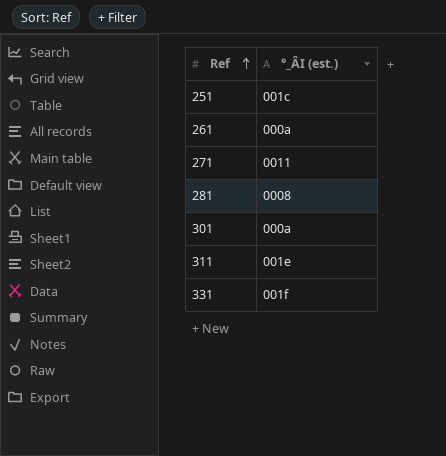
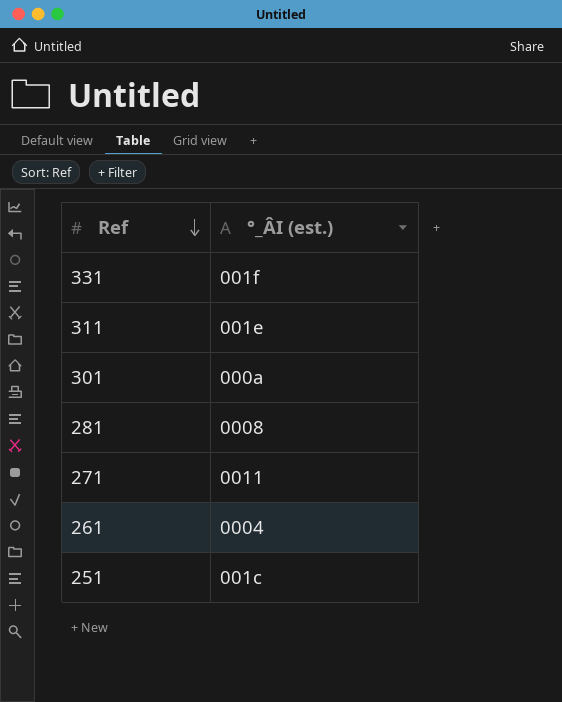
row order: Ref ascending -> Ref descending
261 | °_ÂI (est.): 000a -> 0004

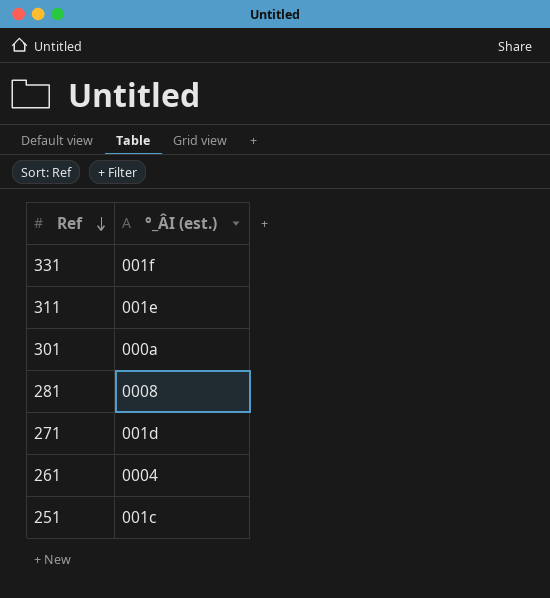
271 | °_ÂI (est.): 0011 -> 001d

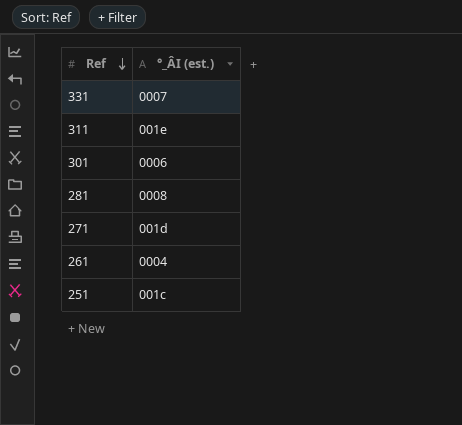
331 | °_ÂI (est.): 001f -> 0007
301 | °_ÂI (est.): 000a -> 0006

